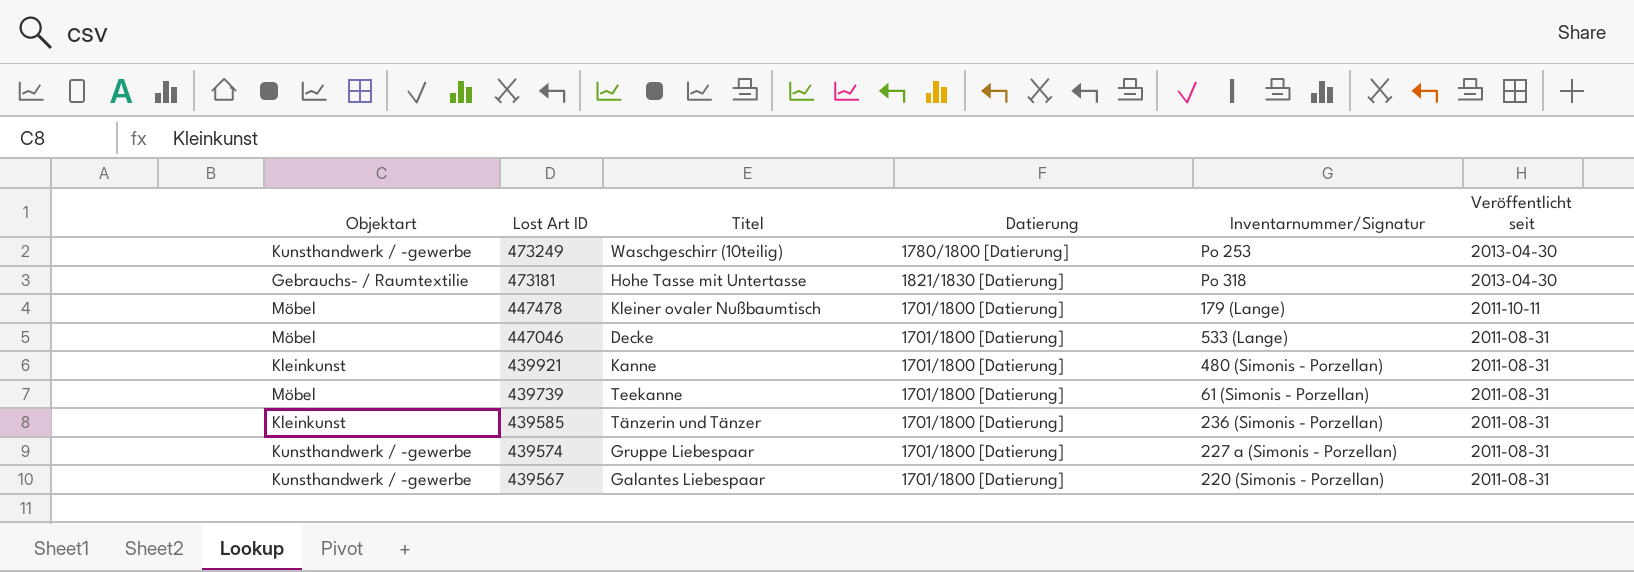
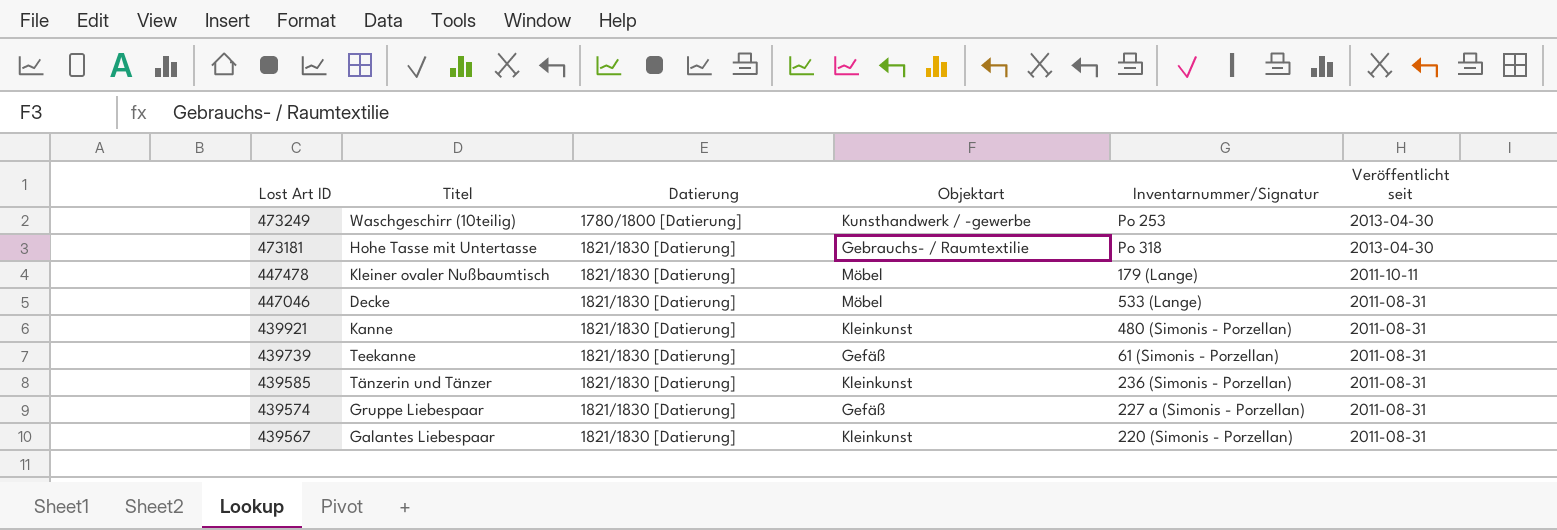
column Objektart | position: 1 -> 4
447478 | Datierung: 1701/1800 [Datierung] -> 1821/1830 [Datierung]
447046 | Datierung: 1701/1800 [Datierung] -> 1821/1830 [Datierung]
439921 | Datierung: 1701/1800 [Datierung] -> 1821/1830 [Datierung]
439739 | Datierung: 1701/1800 [Datierung] -> 1821/1830 [Datierung]
439739 | Objektart: Möbel -> Gefäß
439585 | Datierung: 1701/1800 [Datierung] -> 1821/1830 [Datierung]
439574 | Datierung: 1701/1800 [Datierung] -> 1821/1830 [Datierung]
439574 | Objektart: Kunsthandwerk / -gewerbe -> Gefäß
439567 | Datierung: 1701/1800 [Datierung] -> 1821/1830 [Datierung]
439567 | Objektart: Kunsthandwerk / -gewerbe -> Kleinkunst

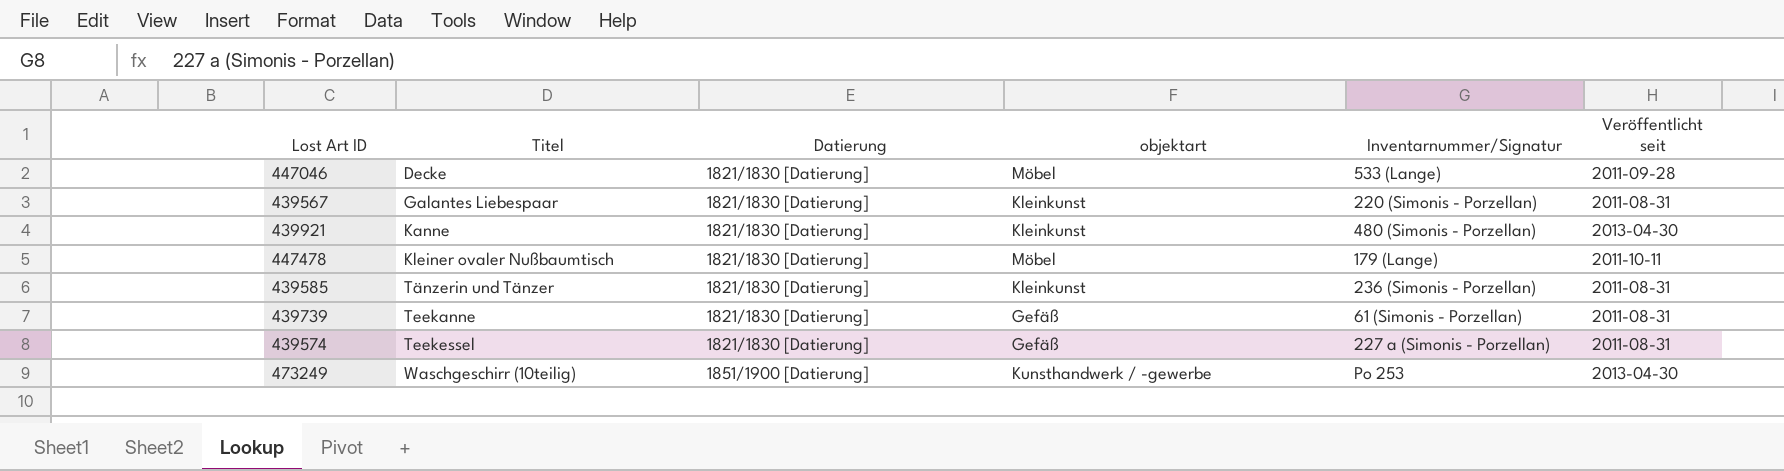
row order: Lost Art ID descending -> Titel ascending
column name: Objektart -> objektart
row 473181: Hohe Tasse mit Untertasse | 1821/1830 [Datierung] | Gebrauchs- / Raumtextilie | Po 318 | 2013-04-30 -> none
447046 | Veröffentlicht seit: 2011-08-31 -> 2011-09-28
439921 | Veröffentlicht seit: 2011-08-31 -> 2013-04-30
439574 | Titel: Gruppe Liebespaar -> Teekessel
473249 | Datierung: 1780/1800 [Datierung] -> 1851/1900 [Datierung]

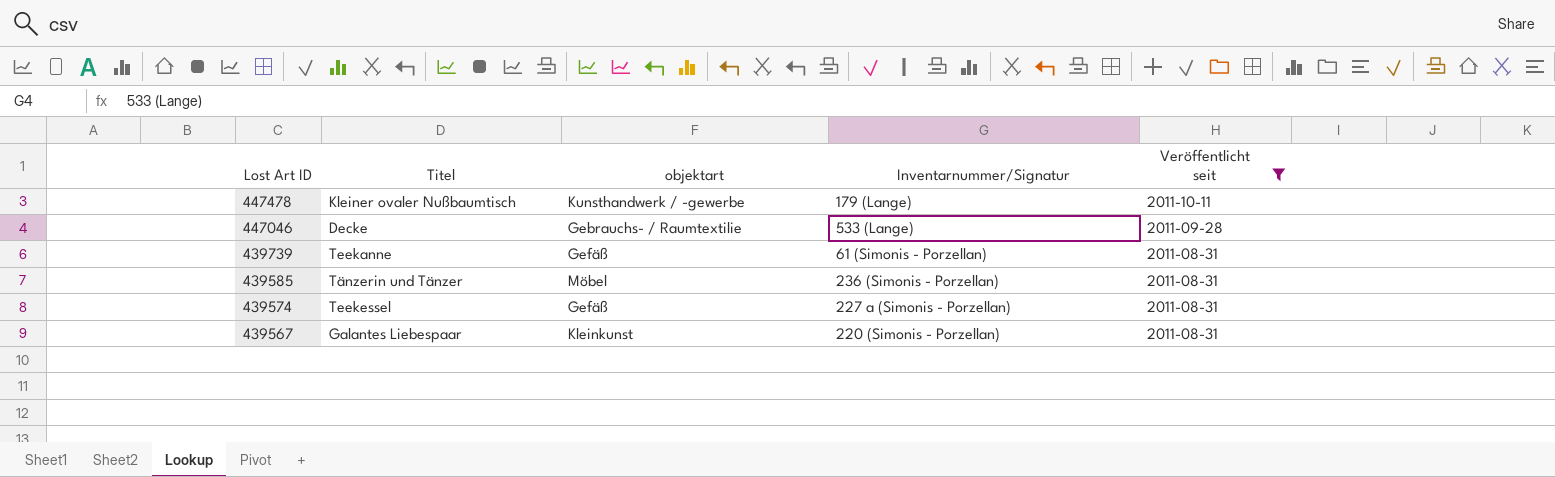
filter: none -> Veröffentlicht seit != 2013-04-30
row order: Titel ascending -> Lost Art ID descending
column Datierung | position: 3 -> none
447478 | objektart: Möbel -> Kunsthandwerk / -gewerbe
447046 | objektart: Möbel -> Gebrauchs- / Raumtextilie
439585 | objektart: Kleinkunst -> Möbel

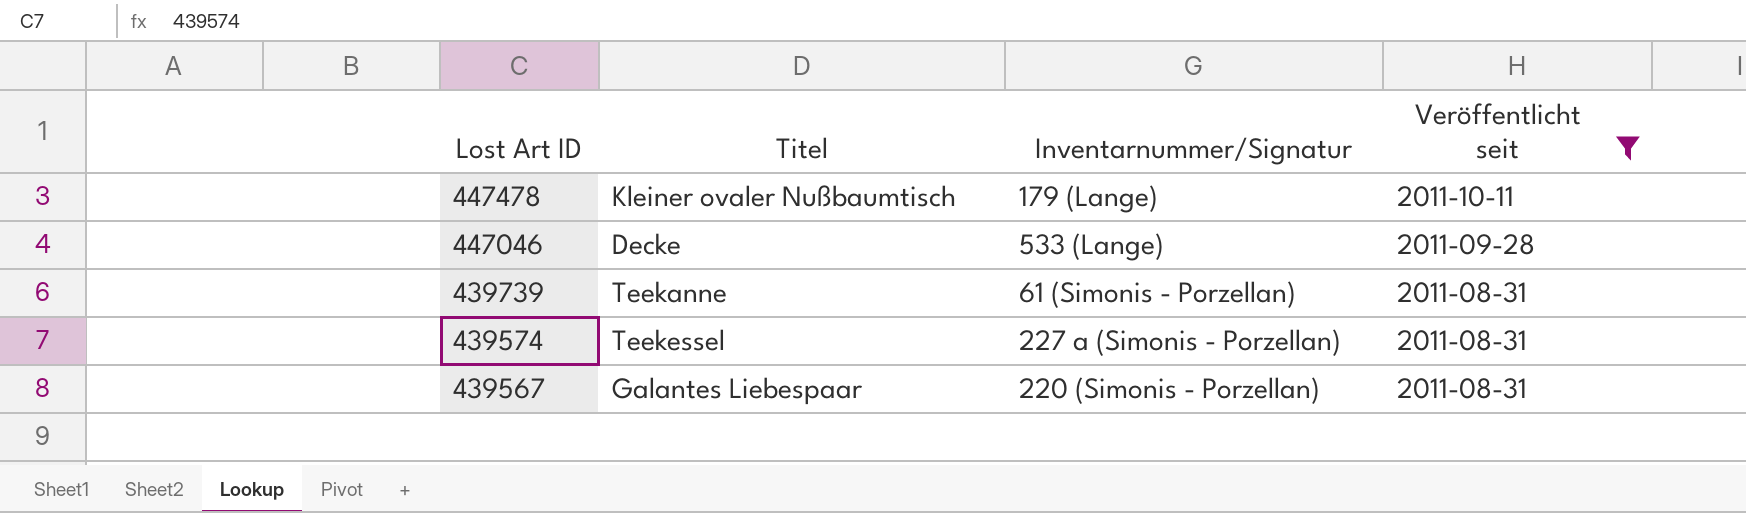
column objektart | position: 3 -> none
row 439585: Tänzerin und Tänzer | Möbel | 236 (Simonis - Porzellan) | 2011-08-31 -> none

